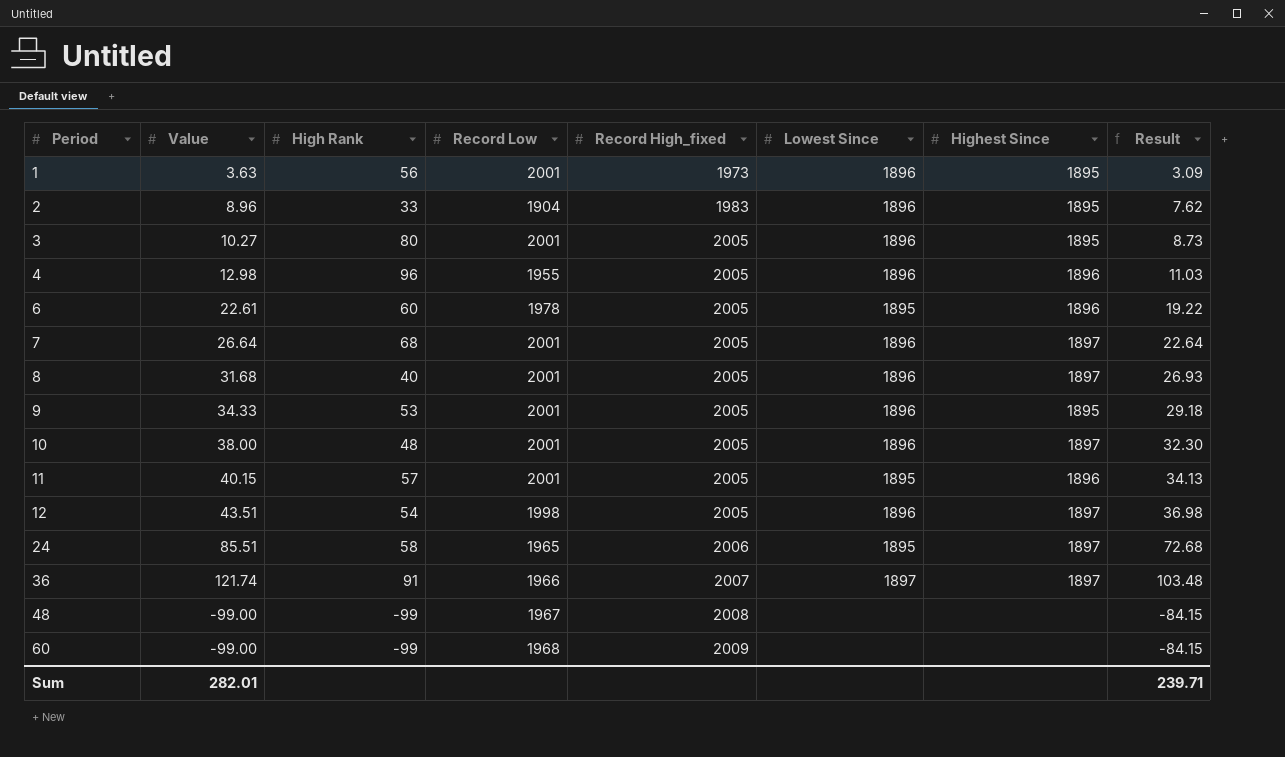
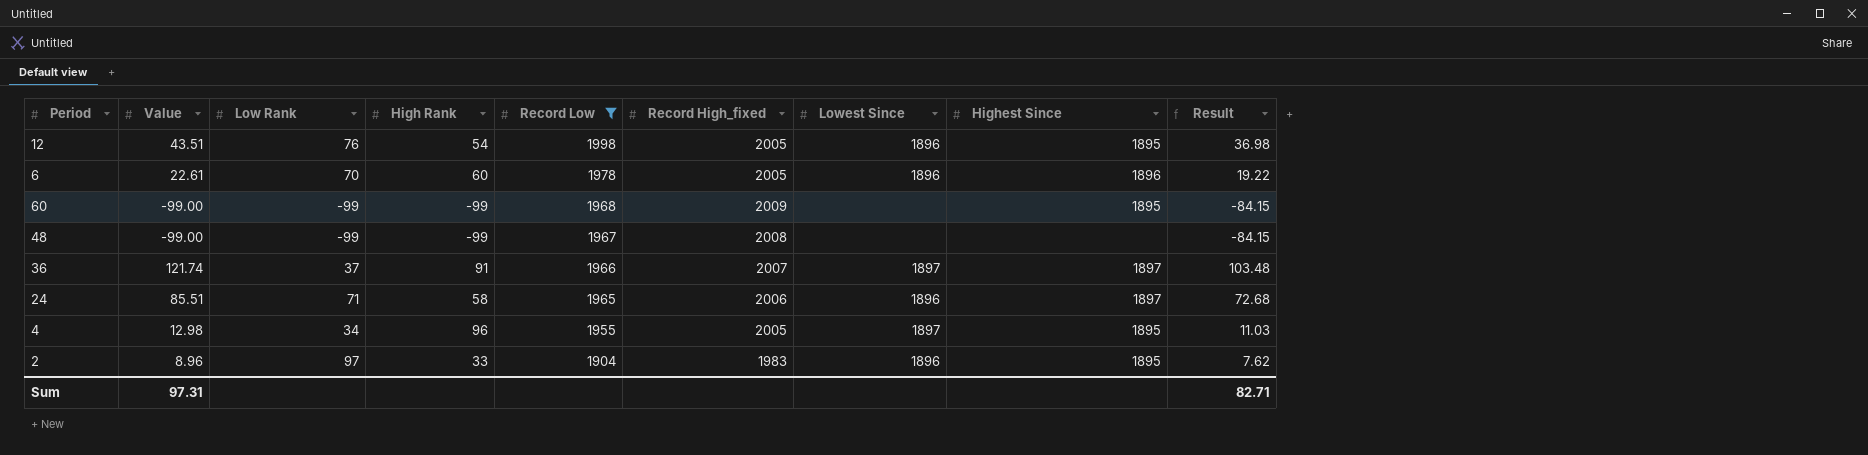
filter: none -> Record Low != 2001
row order: Period ascending -> Record Low descending
column Low Rank | position: none -> 3
12 | Highest Since: 1897 -> 1895
6 | Lowest Since: 1895 -> 1896
60 | Highest Since: none -> 1895
24 | Lowest Since: 1895 -> 1896
4 | Lowest Since: 1896 -> 1897
4 | Highest Since: 1896 -> 1895
Sum | Value: 282.01 -> 97.31
Sum | Result: 239.71 -> 82.71

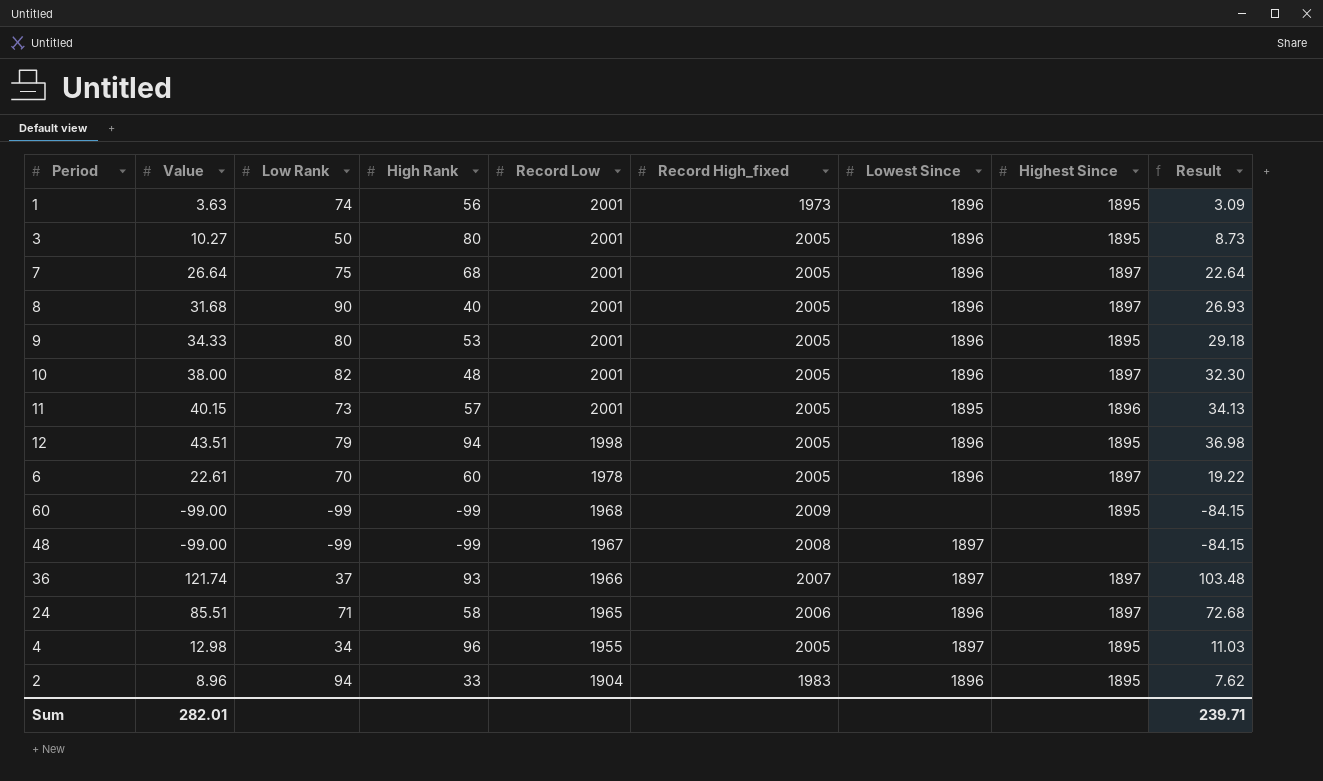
filter: Record Low != 2001 -> none
12 | Low Rank: 76 -> 79
12 | High Rank: 54 -> 94
6 | Highest Since: 1896 -> 1897
48 | Lowest Since: none -> 1897
36 | High Rank: 91 -> 93
2 | Low Rank: 97 -> 94
Sum | Value: 97.31 -> 282.01
Sum | Result: 82.71 -> 239.71

